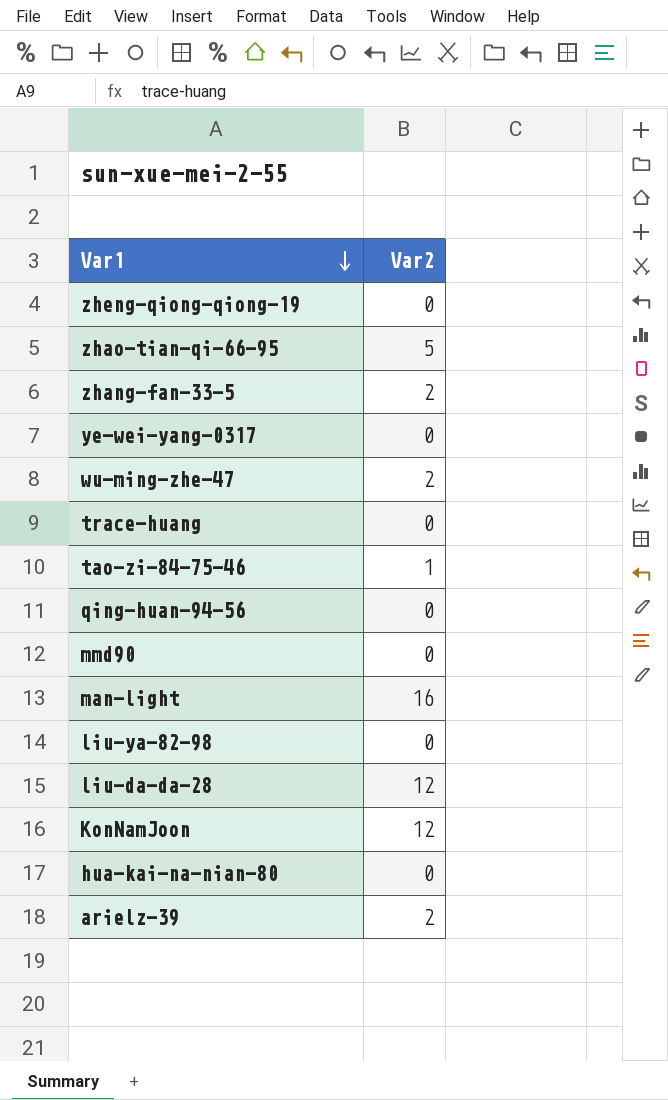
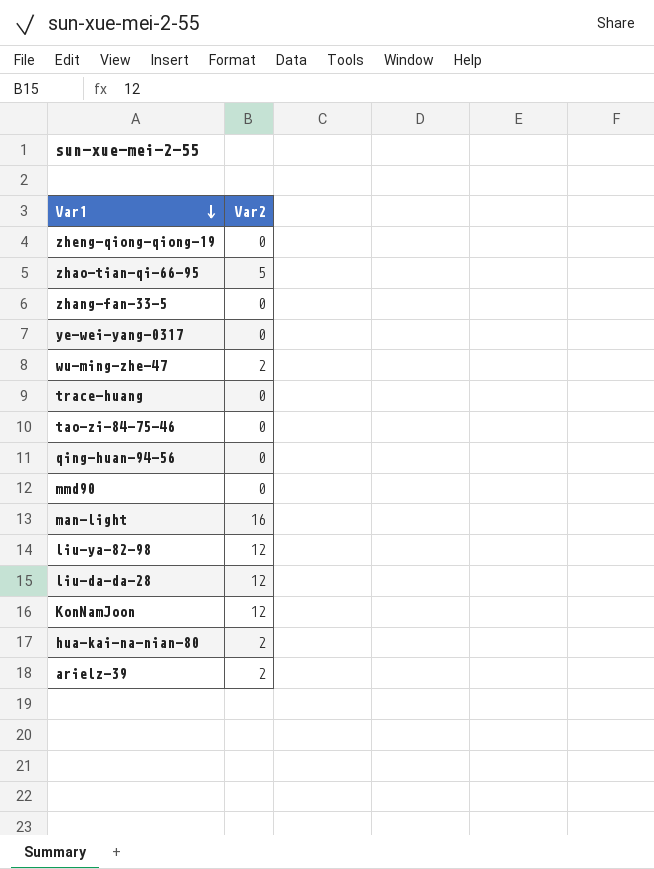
zhang-fan-33-5 | Var2: 2 -> 0
tao-zi-84-75-46 | Var2: 1 -> 0
liu-ya-82-98 | Var2: 0 -> 12
hua-kai-na-nian-80 | Var2: 0 -> 2

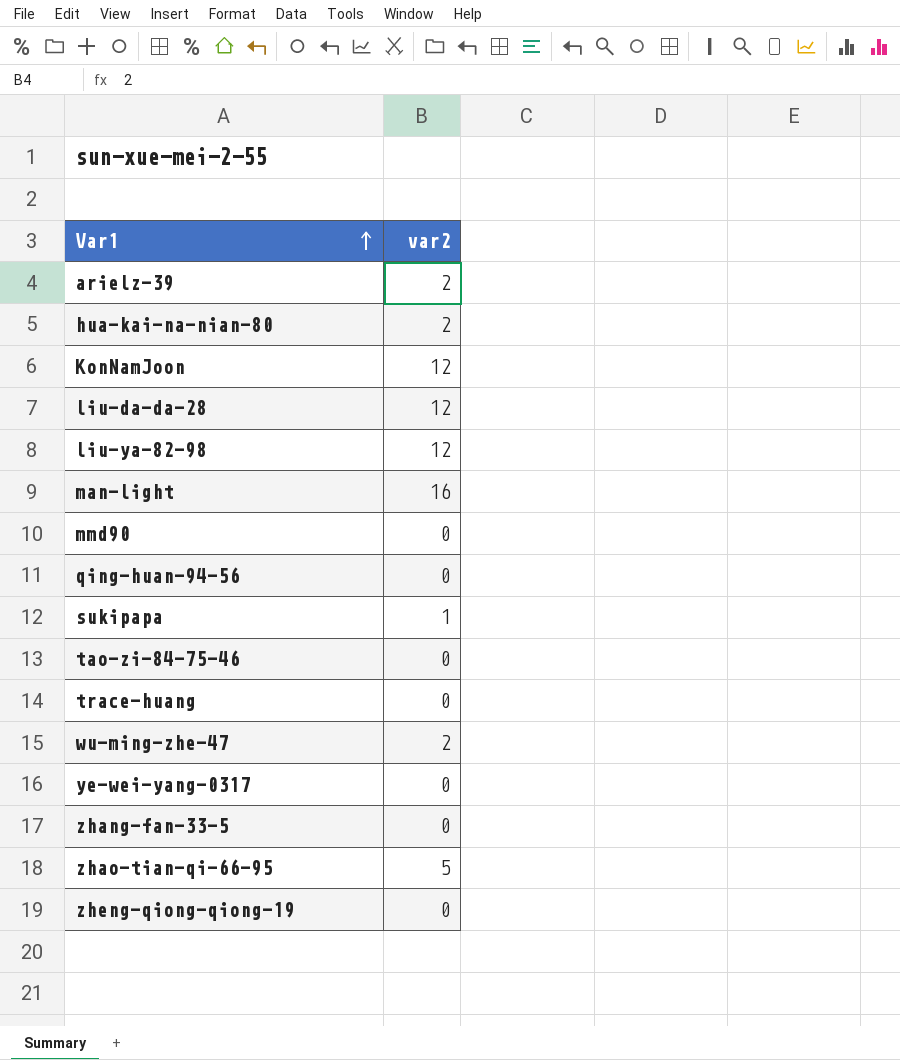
row order: Var1 descending -> Var1 ascending
column name: Var2 -> var2
row sukipapa: none -> 1

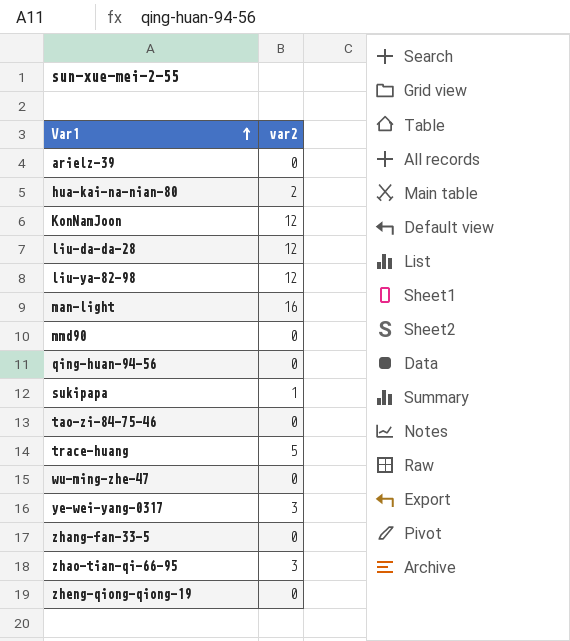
arielz-39 | var2: 2 -> 0
trace-huang | var2: 0 -> 5
wu-ming-zhe-47 | var2: 2 -> 0
ye-wei-yang-0317 | var2: 0 -> 3
zhao-tian-qi-66-95 | var2: 5 -> 3

